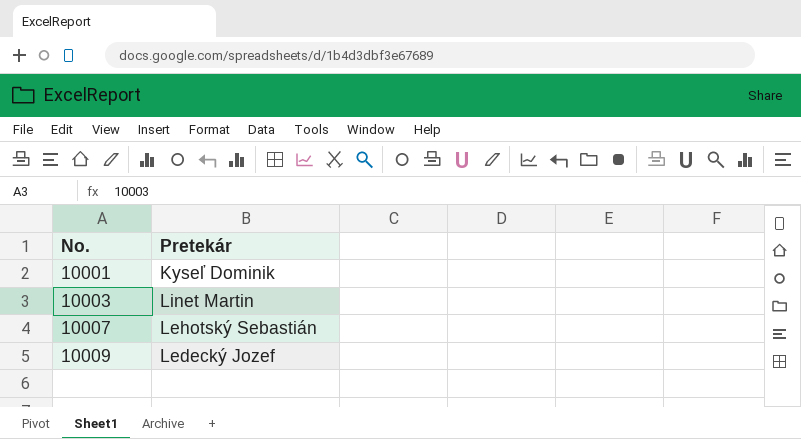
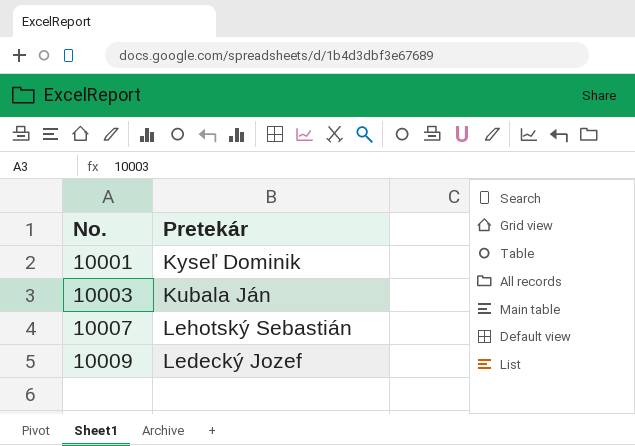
10003 | Pretekár: Linet Martin -> Kubala Ján

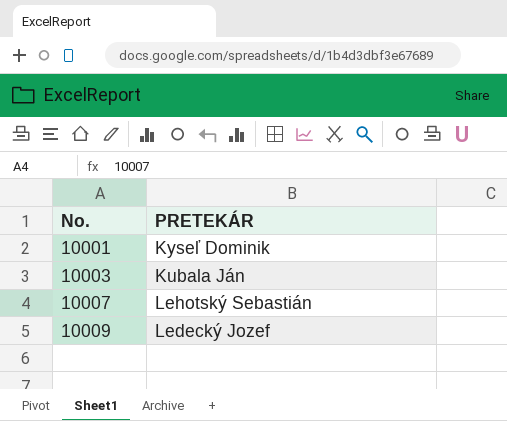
column name: Pretekár -> PRETEKÁR

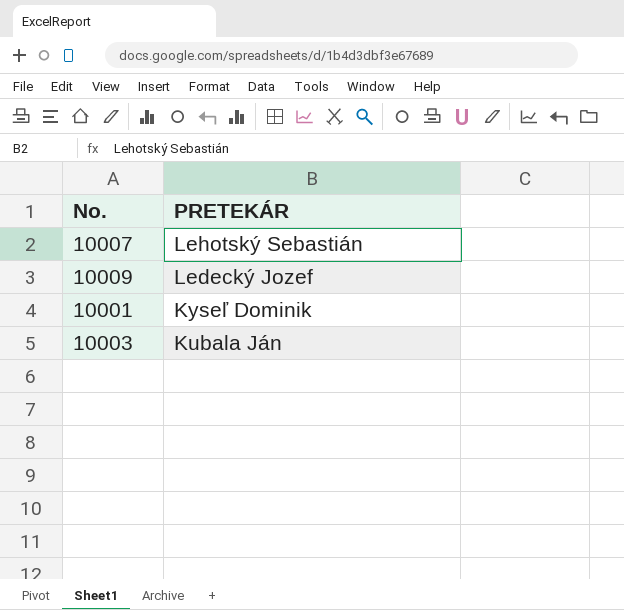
row order: No. ascending -> PRETEKÁR descending

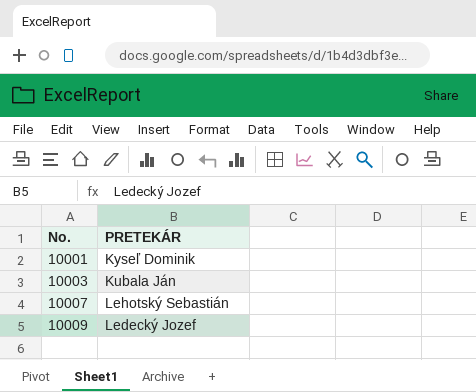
row order: PRETEKÁR descending -> No. ascending

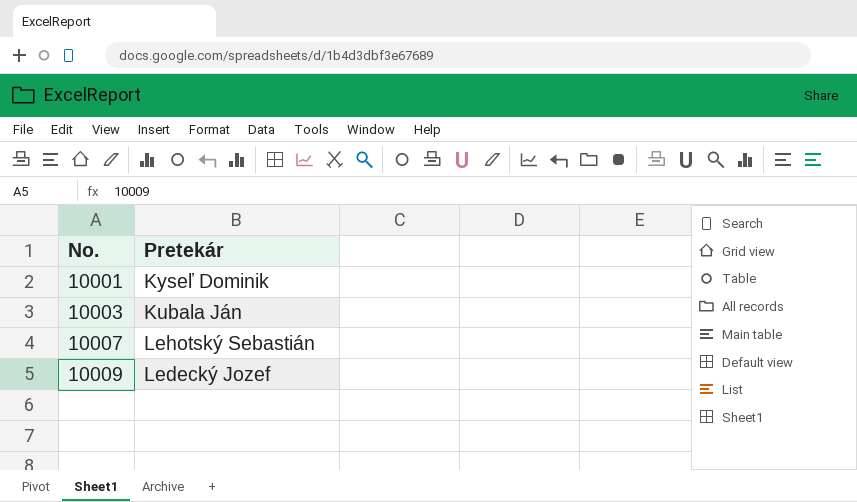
column name: PRETEKÁR -> Pretekár

